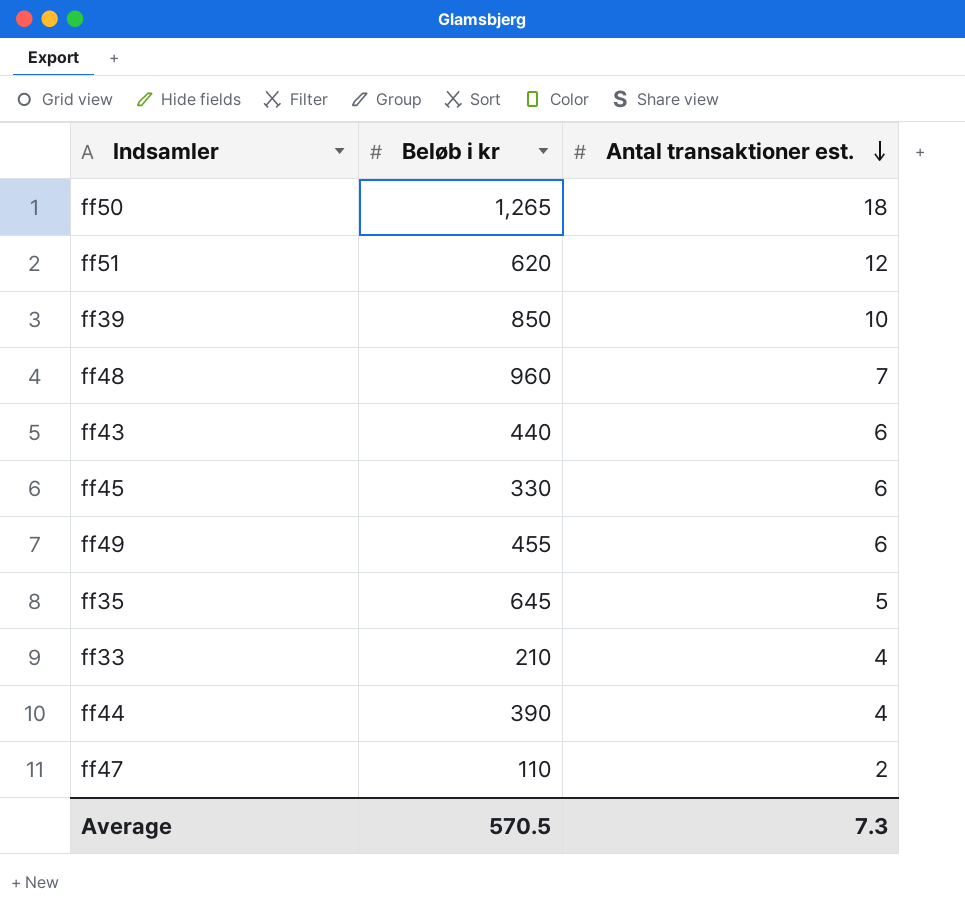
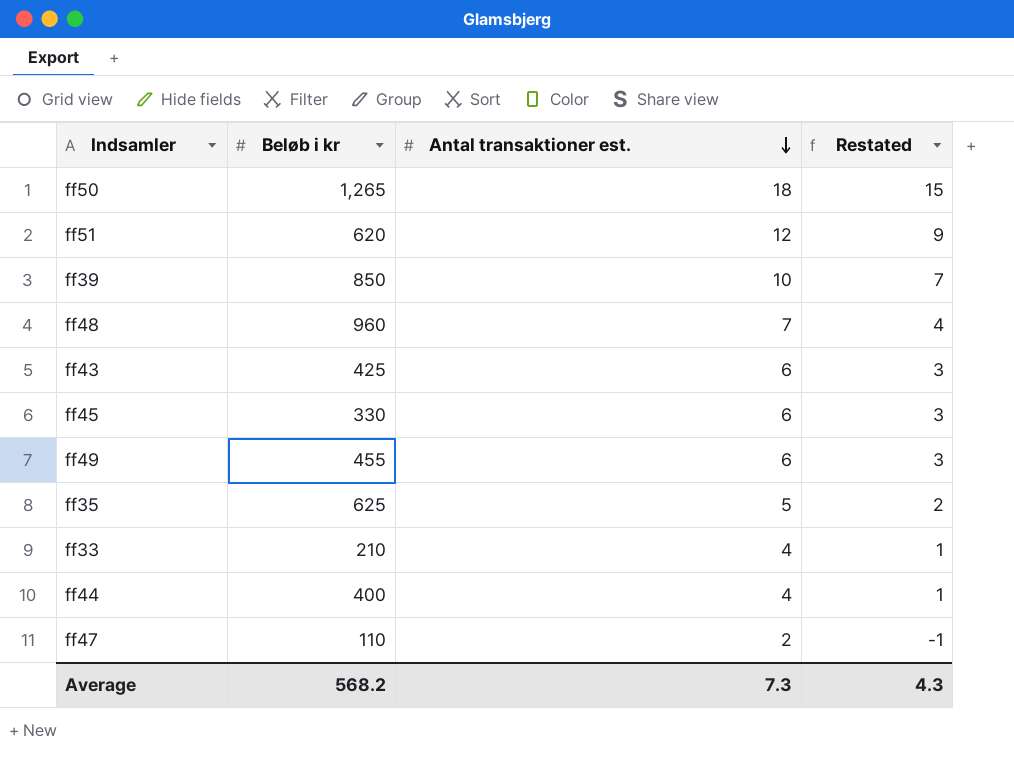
column Restated | formula: none -> [Antal transaktioner est.] - 3
ff43 | Beløb i kr: 440 -> 425
ff35 | Beløb i kr: 645 -> 625
ff44 | Beløb i kr: 390 -> 400
Average | Beløb i kr: 570.5 -> 568.2

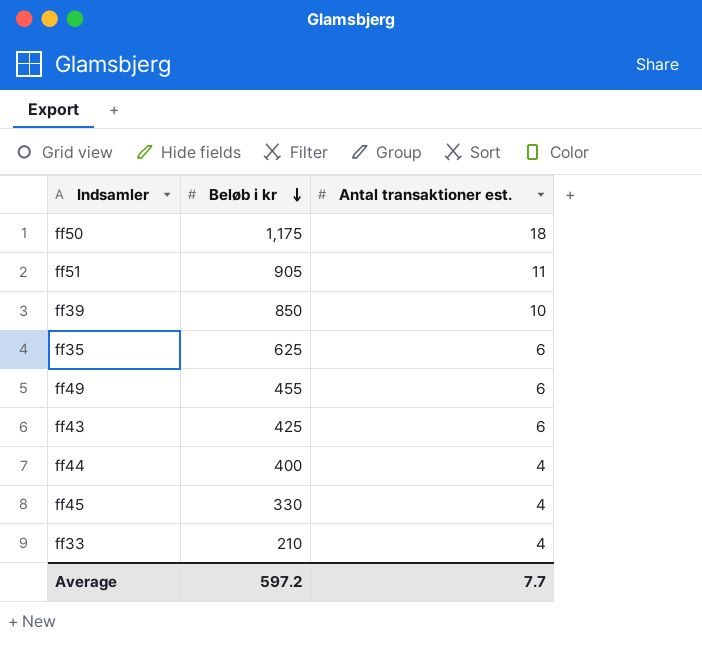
row order: Antal transaktioner est. descending -> Beløb i kr descending
column Restated | formula: [Antal transaktioner est.] - 3 -> none
row ff48: 960 | 7 | 4 -> none
row ff47: 110 | 2 | -1 -> none
ff50 | Beløb i kr: 1,265 -> 1,175
ff51 | Beløb i kr: 620 -> 905
ff51 | Antal transaktioner est.: 12 -> 11
ff35 | Antal transaktioner est.: 5 -> 6
ff45 | Antal transaktioner est.: 6 -> 4
Average | Beløb i kr: 568.2 -> 597.2
Average | Antal transaktioner est.: 7.3 -> 7.7

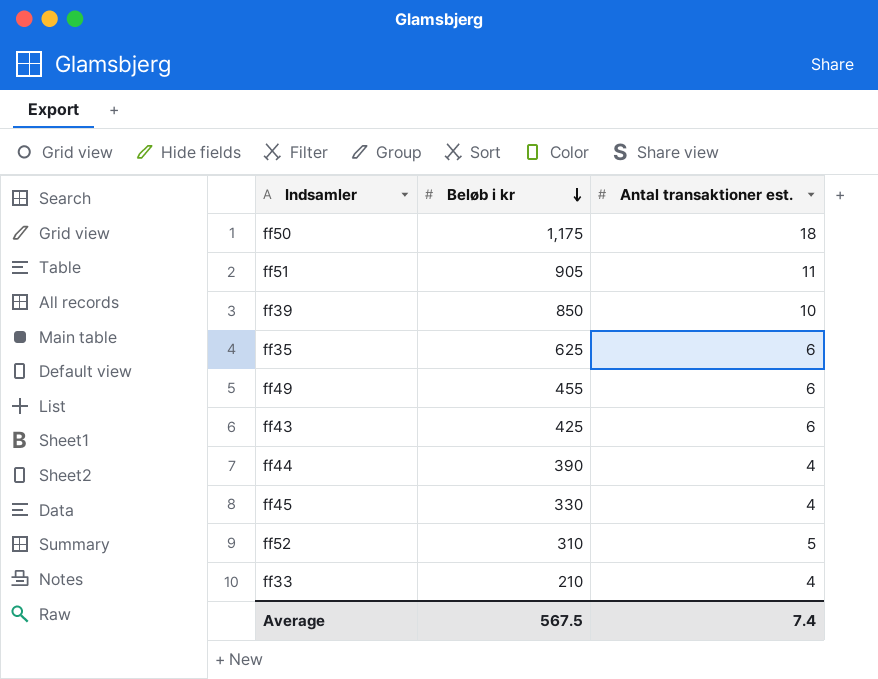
ff44 | Beløb i kr: 400 -> 390
row ff52: none -> 310 | 5
Average | Beløb i kr: 597.2 -> 567.5
Average | Antal transaktioner est.: 7.7 -> 7.4

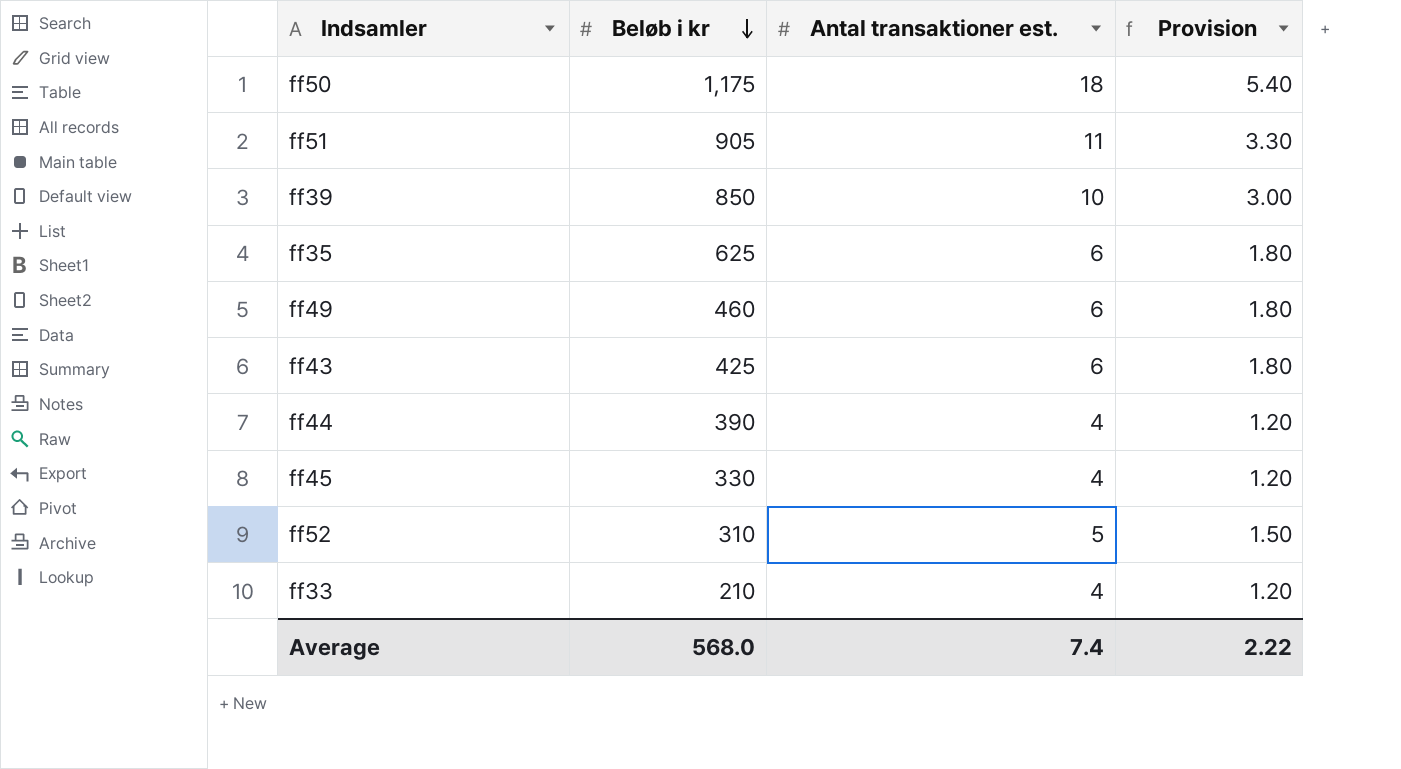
column Provision | formula: none -> [Antal transaktioner est.] * 0.3
ff49 | Beløb i kr: 455 -> 460
Average | Beløb i kr: 567.5 -> 568.0

